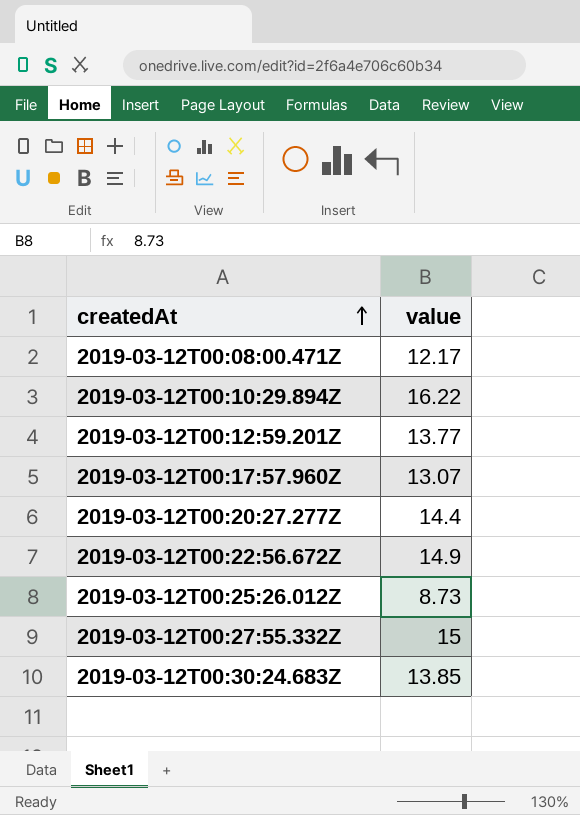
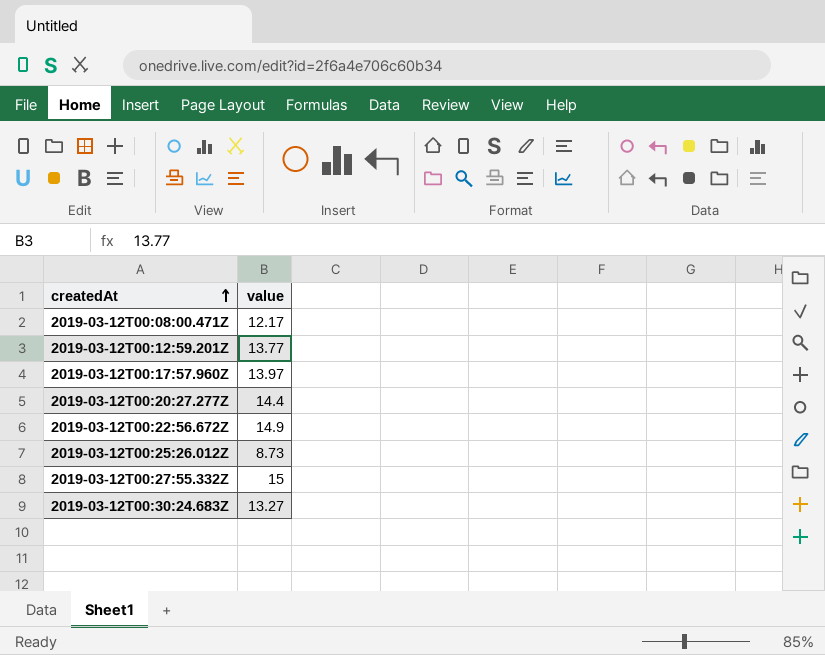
row 2019-03-12T00:10:29.894Z: 16.22 -> none
2019-03-12T00:17:57.960Z | value: 13.07 -> 13.97
2019-03-12T00:30:24.683Z | value: 13.85 -> 13.27

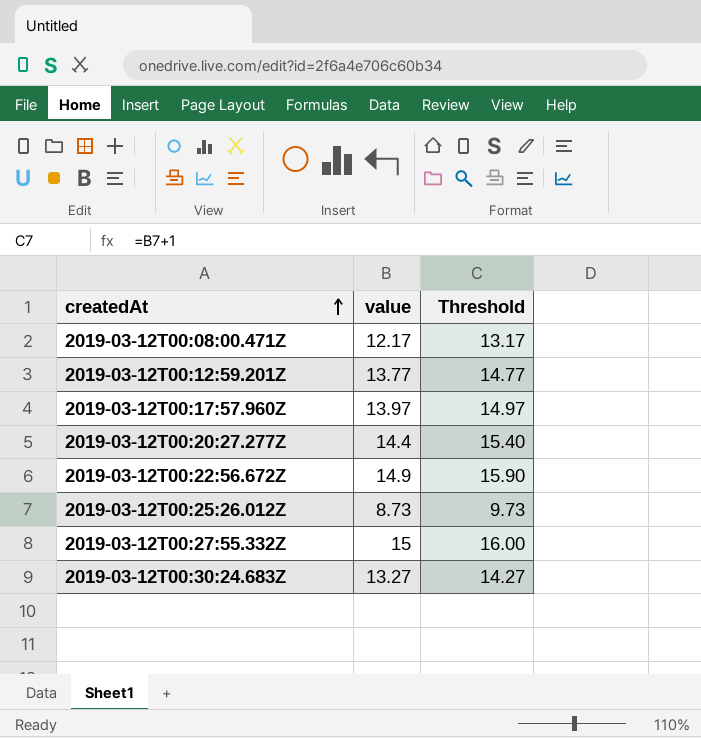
column Threshold | formula: none -> [value] + 1

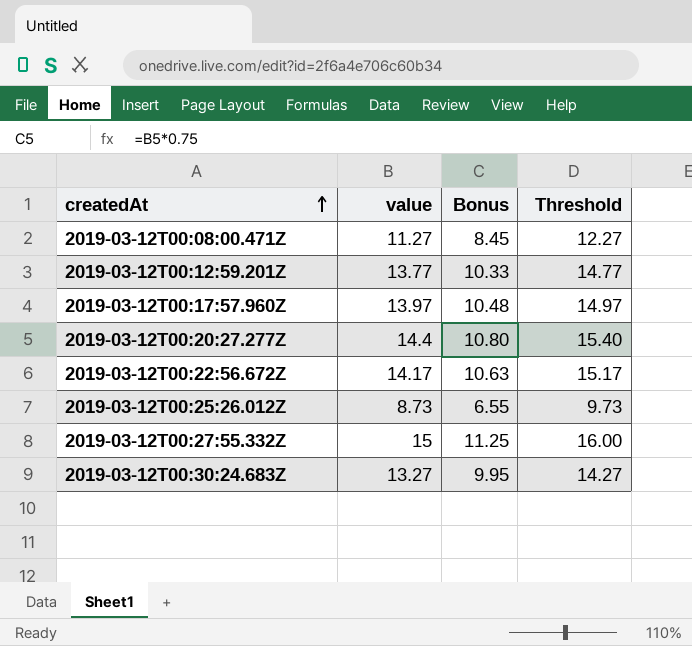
column Bonus | formula: none -> [value] * 0.75
2019-03-12T00:08:00.471Z | value: 12.17 -> 11.27
2019-03-12T00:08:00.471Z | Threshold: 13.17 -> 12.27
2019-03-12T00:22:56.672Z | value: 14.9 -> 14.17
2019-03-12T00:22:56.672Z | Threshold: 15.90 -> 15.17

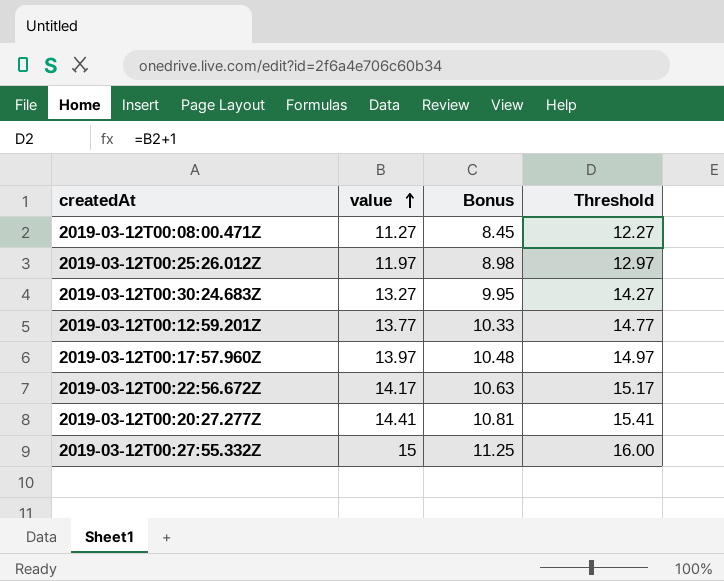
row order: createdAt ascending -> value ascending
2019-03-12T00:25:26.012Z | value: 8.73 -> 11.97
2019-03-12T00:25:26.012Z | Bonus: 6.55 -> 8.98
2019-03-12T00:25:26.012Z | Threshold: 9.73 -> 12.97
2019-03-12T00:20:27.277Z | value: 14.4 -> 14.41
2019-03-12T00:20:27.277Z | Bonus: 10.80 -> 10.81
2019-03-12T00:20:27.277Z | Threshold: 15.40 -> 15.41

